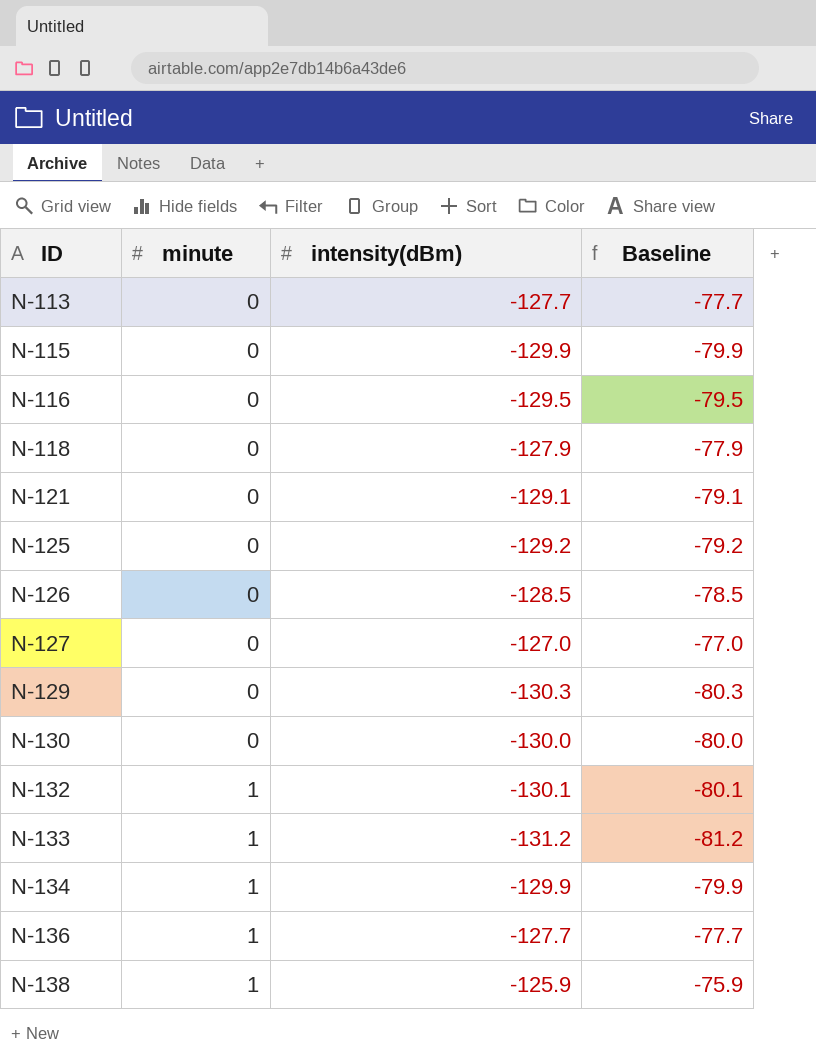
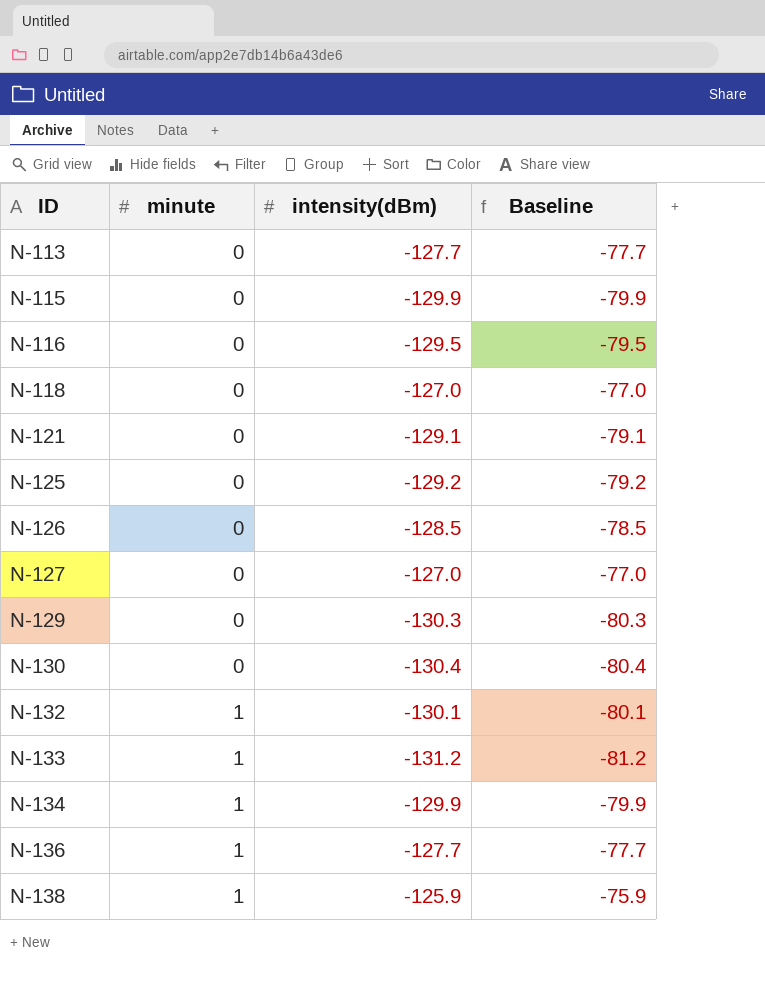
N-118 | intensity(dBm): -127.9 -> -127.0
N-118 | Baseline: -77.9 -> -77.0
N-130 | intensity(dBm): -130.0 -> -130.4
N-130 | Baseline: -80.0 -> -80.4

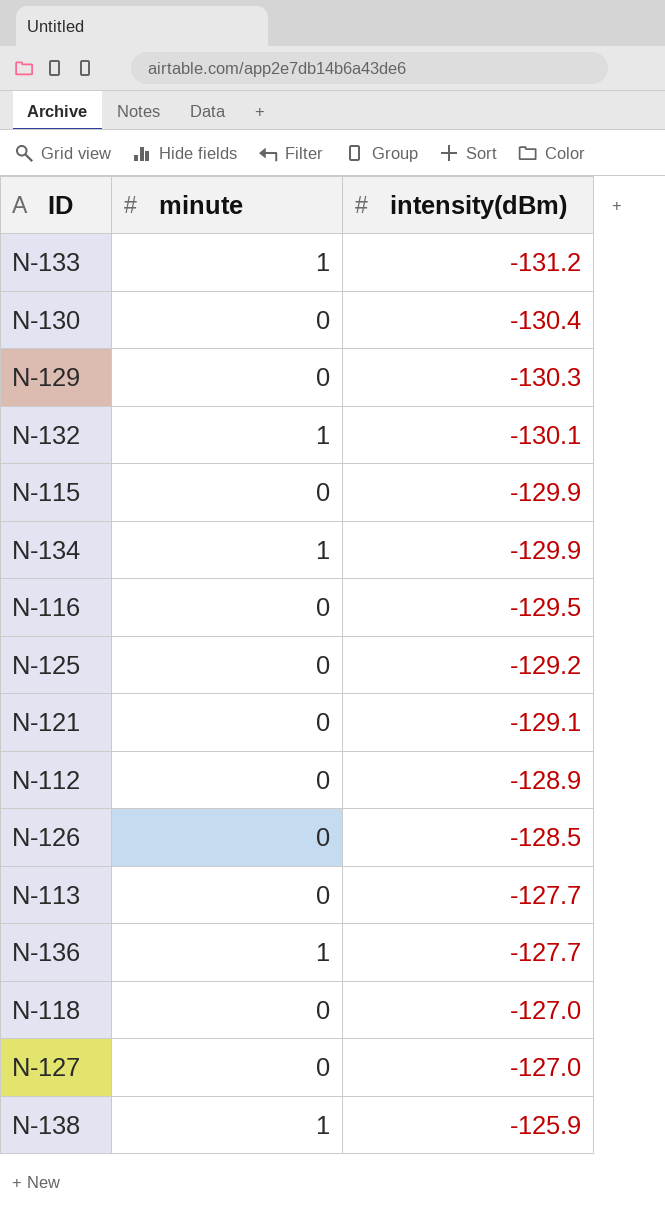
row order: ID ascending -> intensity(dBm) ascending
column Baseline | formula: [intensity(dBm)] + 50 -> none
row N-112: none -> 0 | -128.9

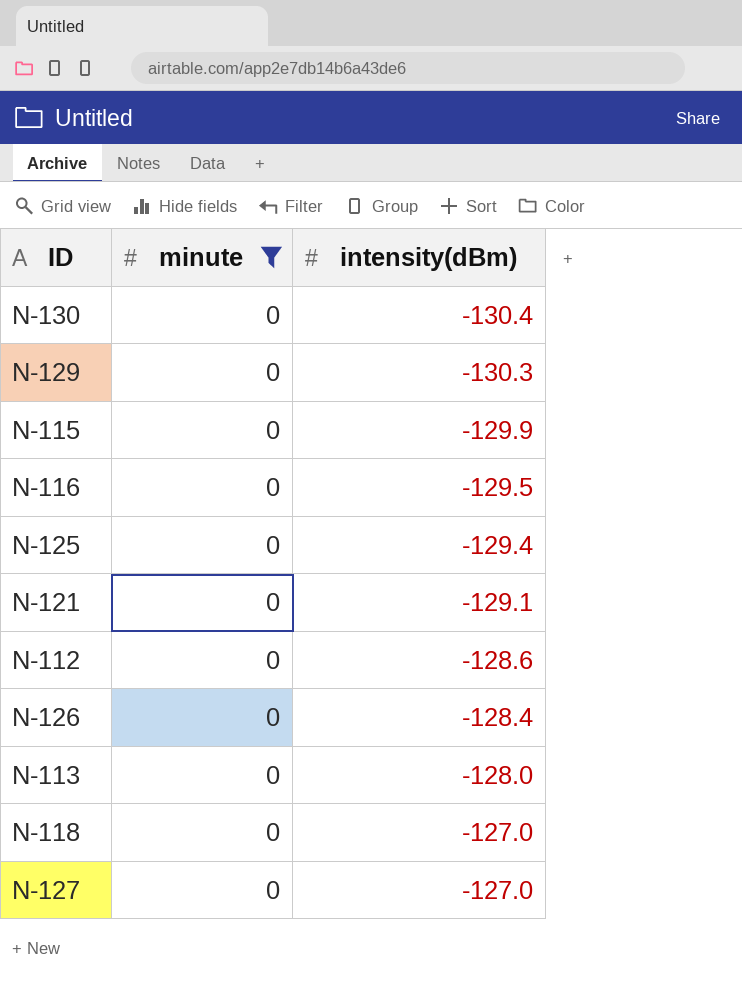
filter: none -> minute = 0
N-125 | intensity(dBm): -129.2 -> -129.4
N-112 | intensity(dBm): -128.9 -> -128.6
N-126 | intensity(dBm): -128.5 -> -128.4
N-113 | intensity(dBm): -127.7 -> -128.0

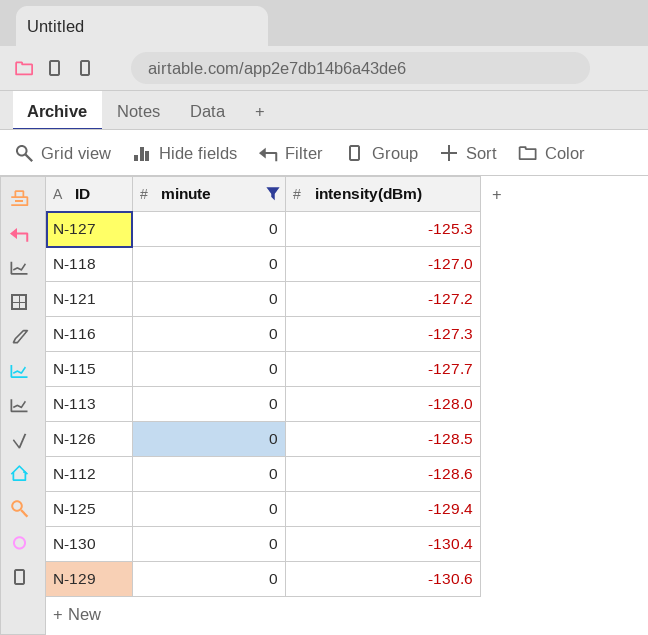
row order: intensity(dBm) ascending -> intensity(dBm) descending
N-127 | intensity(dBm): -127.0 -> -125.3
N-121 | intensity(dBm): -129.1 -> -127.2
N-116 | intensity(dBm): -129.5 -> -127.3
N-115 | intensity(dBm): -129.9 -> -127.7
N-126 | intensity(dBm): -128.4 -> -128.5
N-129 | intensity(dBm): -130.3 -> -130.6

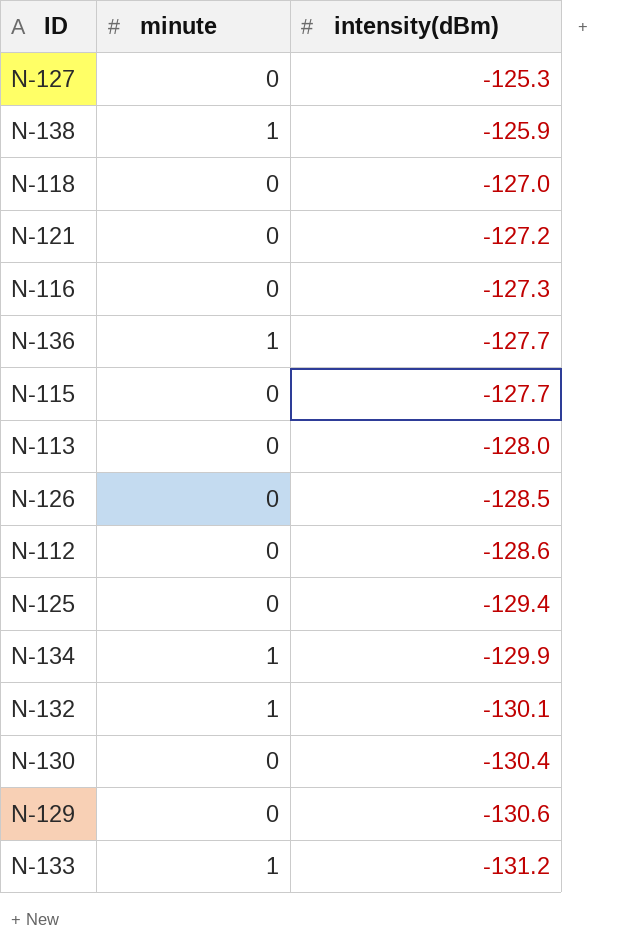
filter: minute = 0 -> none

